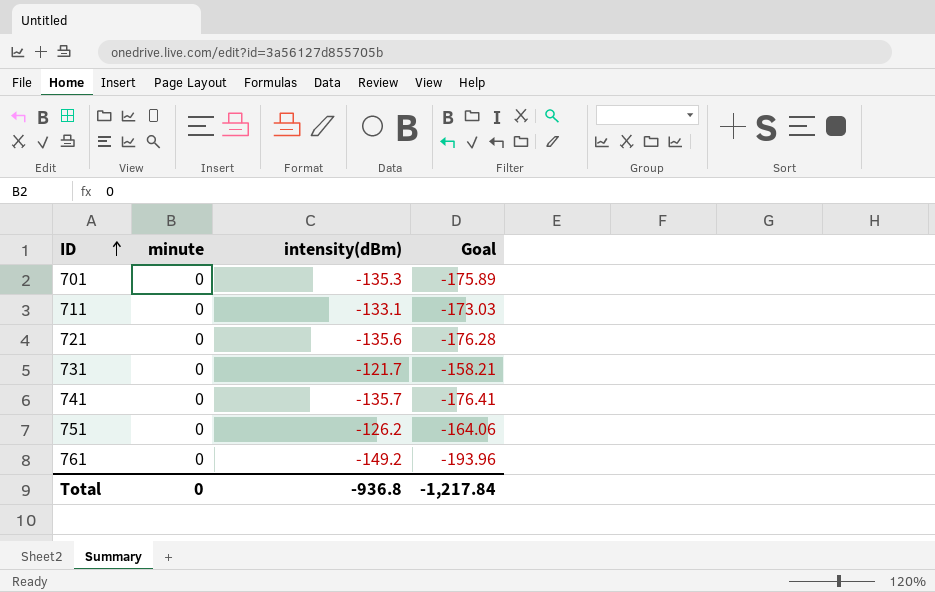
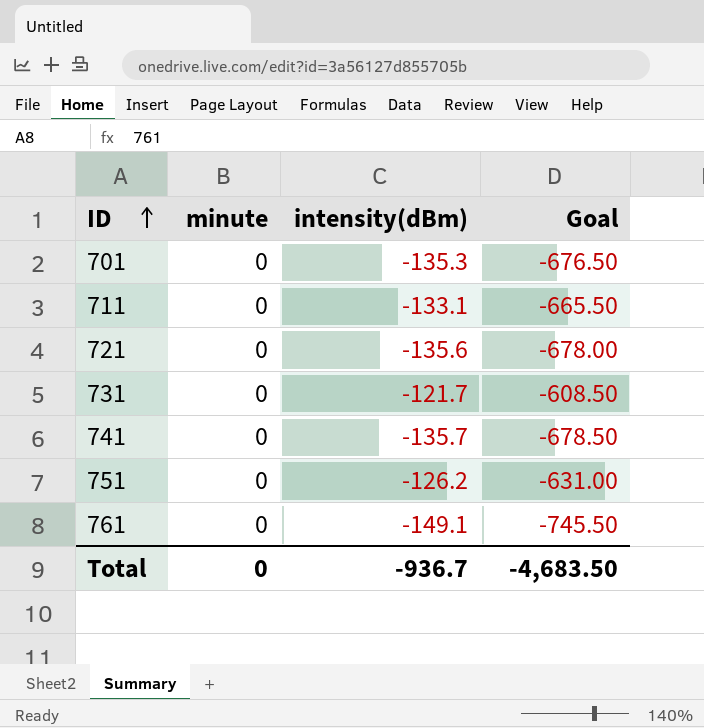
column Goal | formula: [intensity(dBm)] * 1.3 -> [intensity(dBm)] * 5
761 | intensity(dBm): -149.2 -> -149.1
Total | intensity(dBm): -936.8 -> -936.7
Total | Goal: -1,217.84 -> -4,683.50

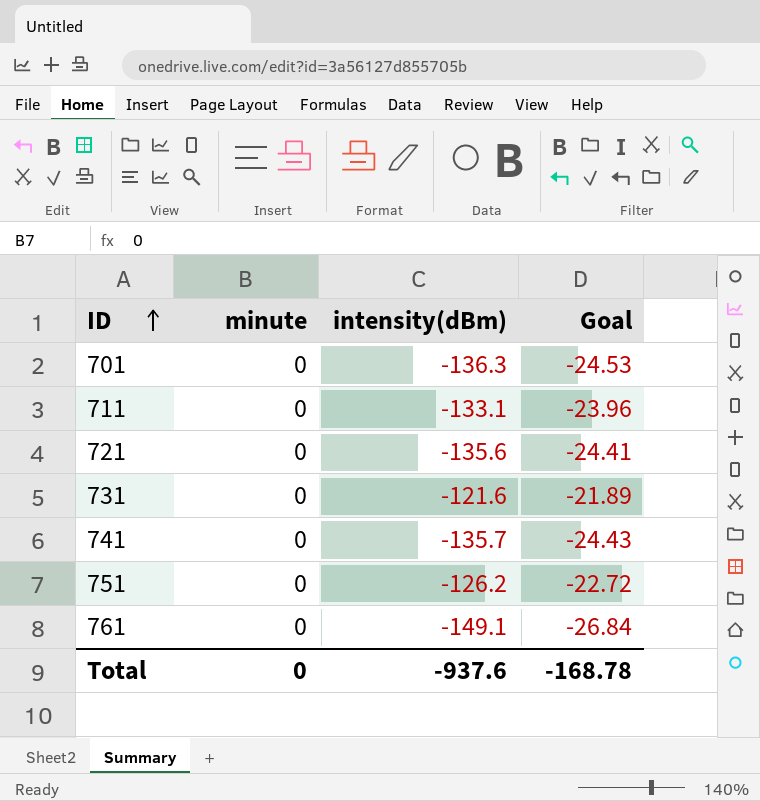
column Goal | formula: [intensity(dBm)] * 5 -> [intensity(dBm)] * 0.18
701 | intensity(dBm): -135.3 -> -136.3
731 | intensity(dBm): -121.7 -> -121.6
Total | intensity(dBm): -936.7 -> -937.6
Total | Goal: -4,683.50 -> -168.78

